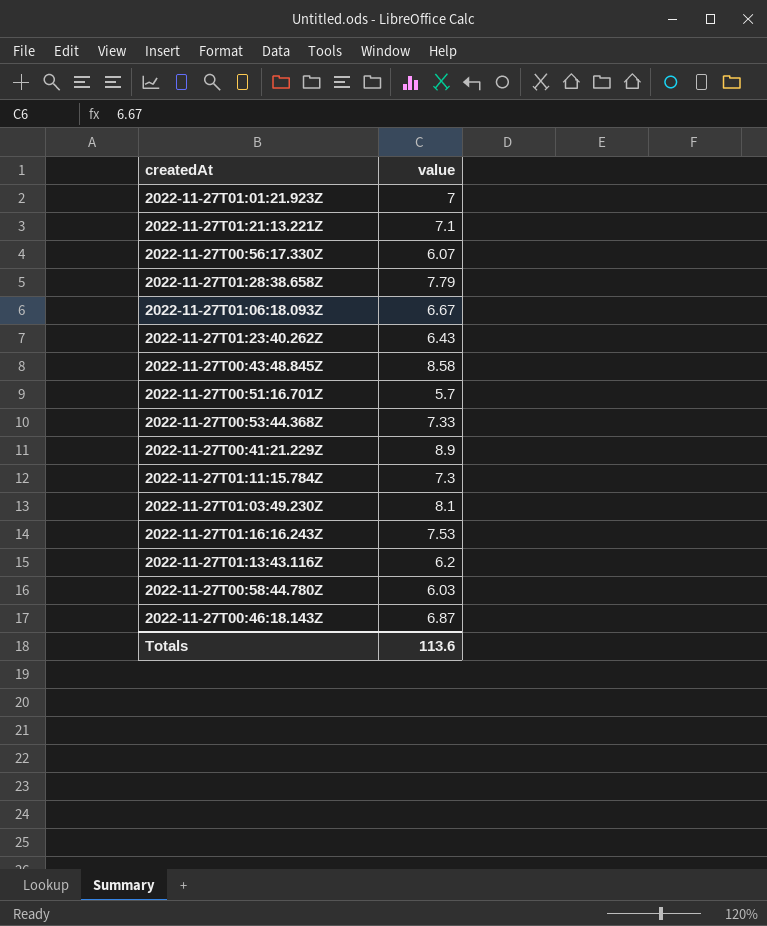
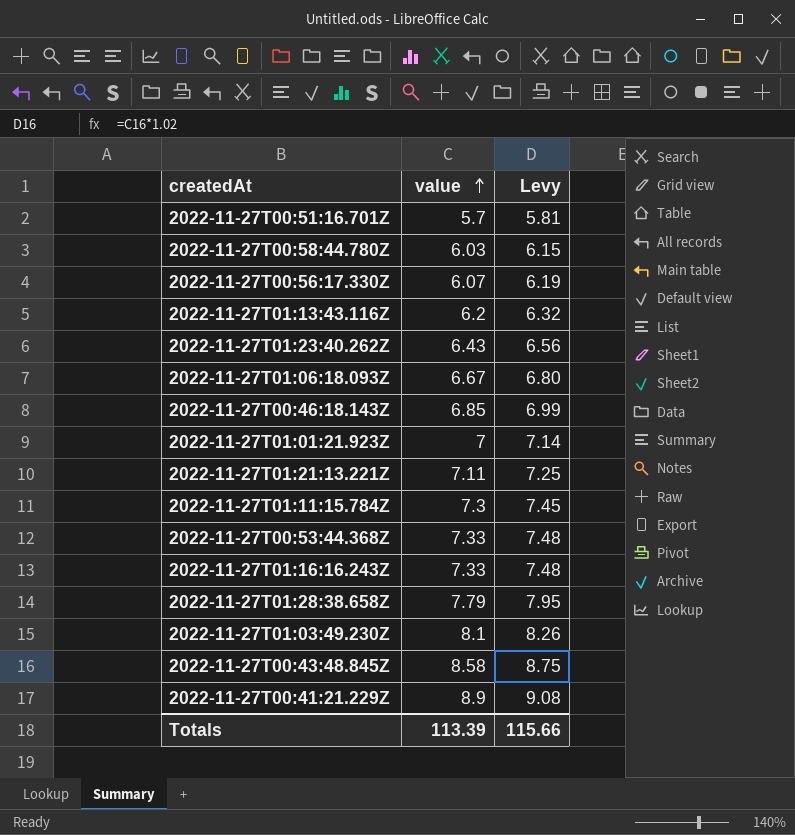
row order: none -> value ascending
column Levy | formula: none -> [value] * 1.02
2022-11-27T00:46:18.143Z | value: 6.87 -> 6.85
2022-11-27T01:21:13.221Z | value: 7.1 -> 7.11
2022-11-27T01:16:16.243Z | value: 7.53 -> 7.33
Totals | value: 113.6 -> 113.39

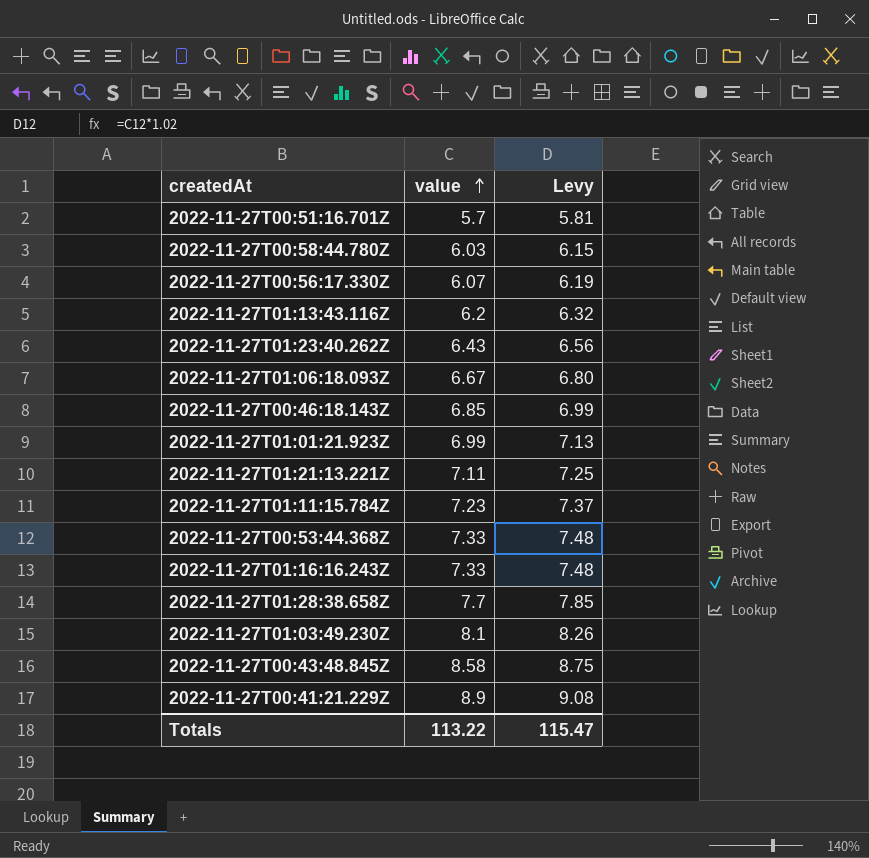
2022-11-27T01:01:21.923Z | value: 7 -> 6.99
2022-11-27T01:01:21.923Z | Levy: 7.14 -> 7.13
2022-11-27T01:11:15.784Z | value: 7.3 -> 7.23
2022-11-27T01:11:15.784Z | Levy: 7.45 -> 7.37
2022-11-27T01:28:38.658Z | value: 7.79 -> 7.7
2022-11-27T01:28:38.658Z | Levy: 7.95 -> 7.85
Totals | value: 113.39 -> 113.22
Totals | Levy: 115.66 -> 115.47

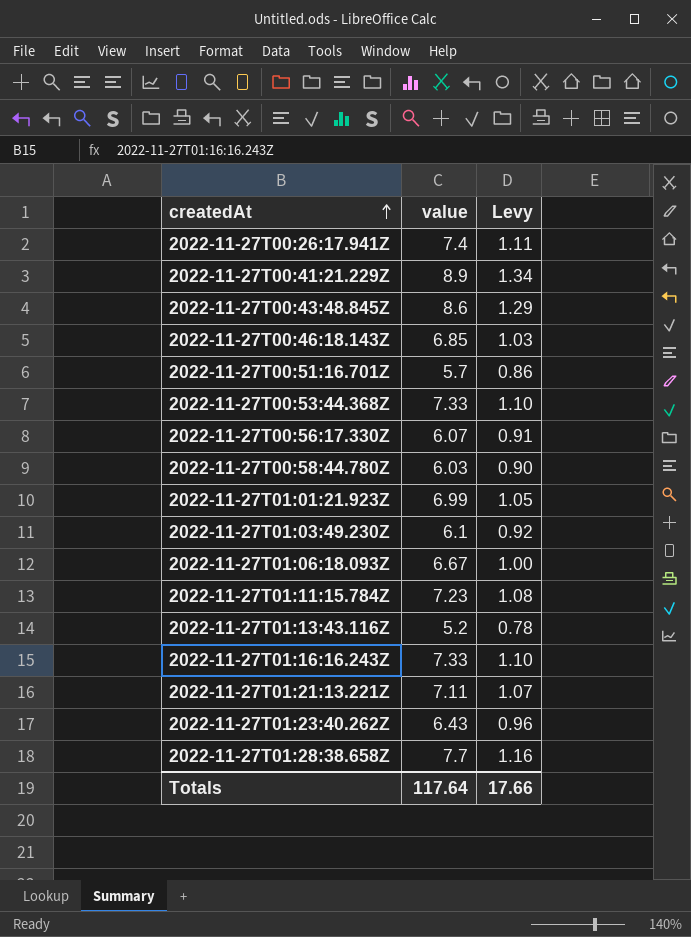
row order: value ascending -> createdAt ascending
column Levy | formula: [value] * 1.02 -> [value] * 0.15
row 2022-11-27T00:26:17.941Z: none -> 7.4 | 1.11
2022-11-27T00:43:48.845Z | value: 8.58 -> 8.6
2022-11-27T01:03:49.230Z | value: 8.1 -> 6.1
2022-11-27T01:13:43.116Z | value: 6.2 -> 5.2
Totals | value: 113.22 -> 117.64
Totals | Levy: 115.47 -> 17.66

